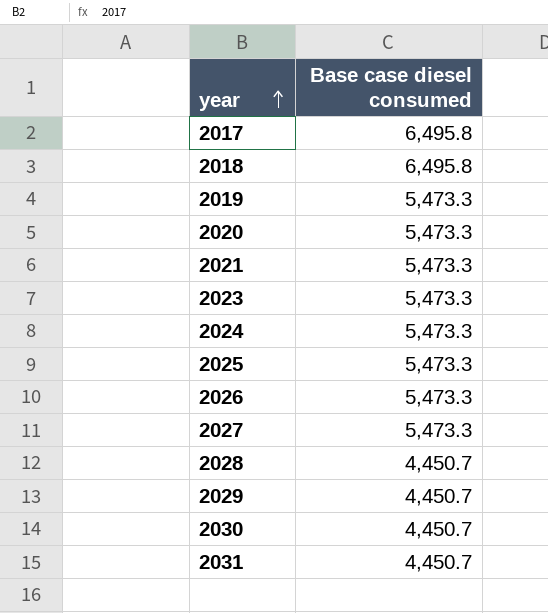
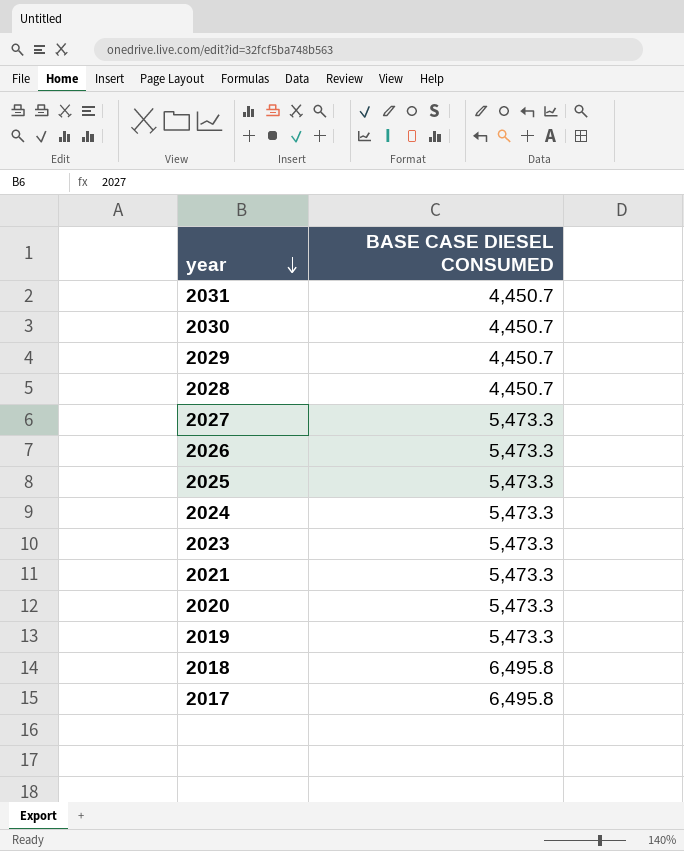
row order: year ascending -> year descending
column name: Base case diesel consumed -> BASE CASE DIESEL CONSUMED

